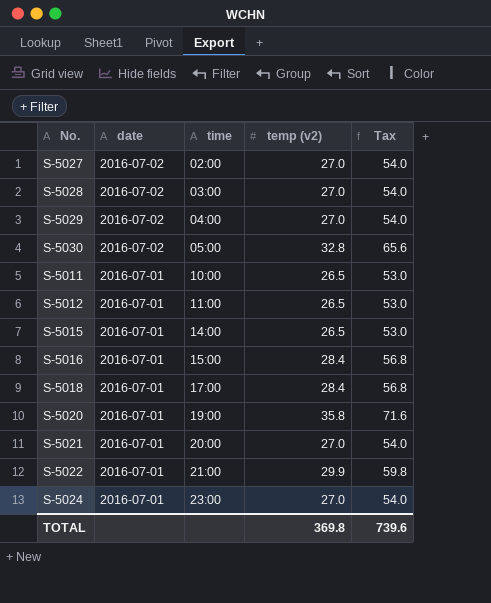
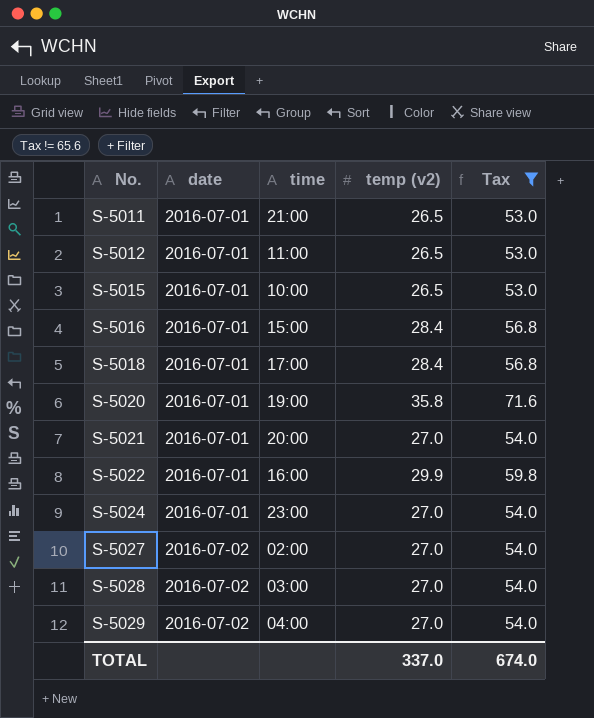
filter: none -> Tax != 65.6
row order: date descending -> No. ascending
S-5011 | time: 10:00 -> 21:00
S-5015 | time: 14:00 -> 10:00
S-5022 | time: 21:00 -> 16:00
TOTAL | temp (v2): 369.8 -> 337.0
TOTAL | Tax: 739.6 -> 674.0

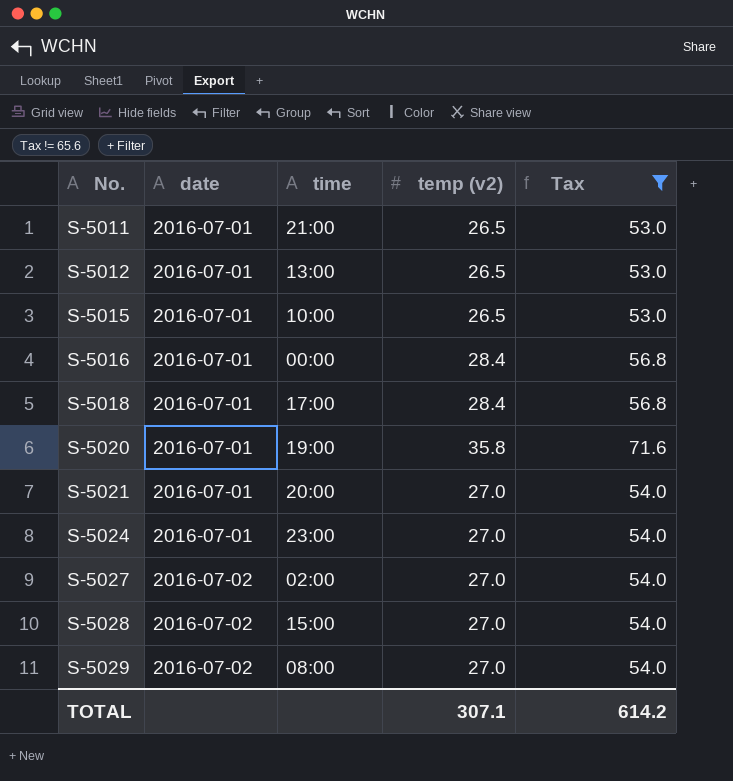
row S-5022: 2016-07-01 | 16:00 | 29.9 | 59.8 -> none
S-5012 | time: 11:00 -> 13:00
S-5016 | time: 15:00 -> 00:00
S-5028 | time: 03:00 -> 15:00
S-5029 | time: 04:00 -> 08:00
TOTAL | temp (v2): 337.0 -> 307.1
TOTAL | Tax: 674.0 -> 614.2

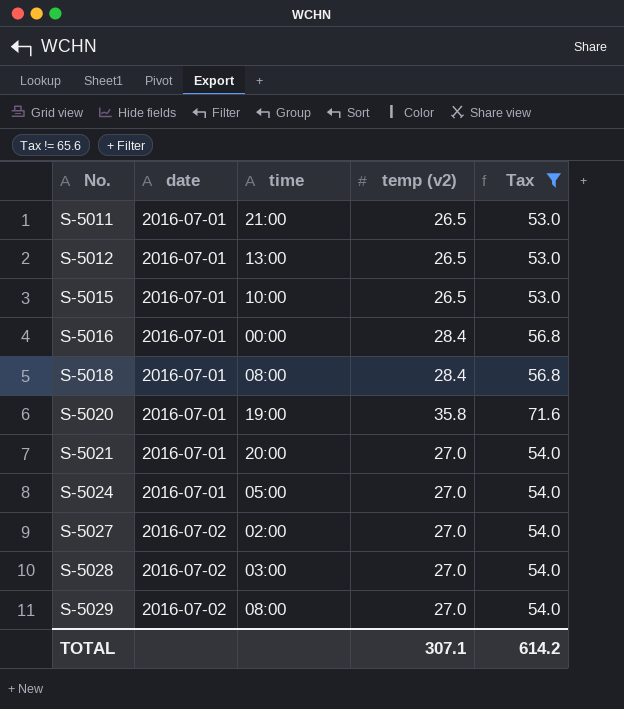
S-5018 | time: 17:00 -> 08:00
S-5024 | time: 23:00 -> 05:00
S-5028 | time: 15:00 -> 03:00

